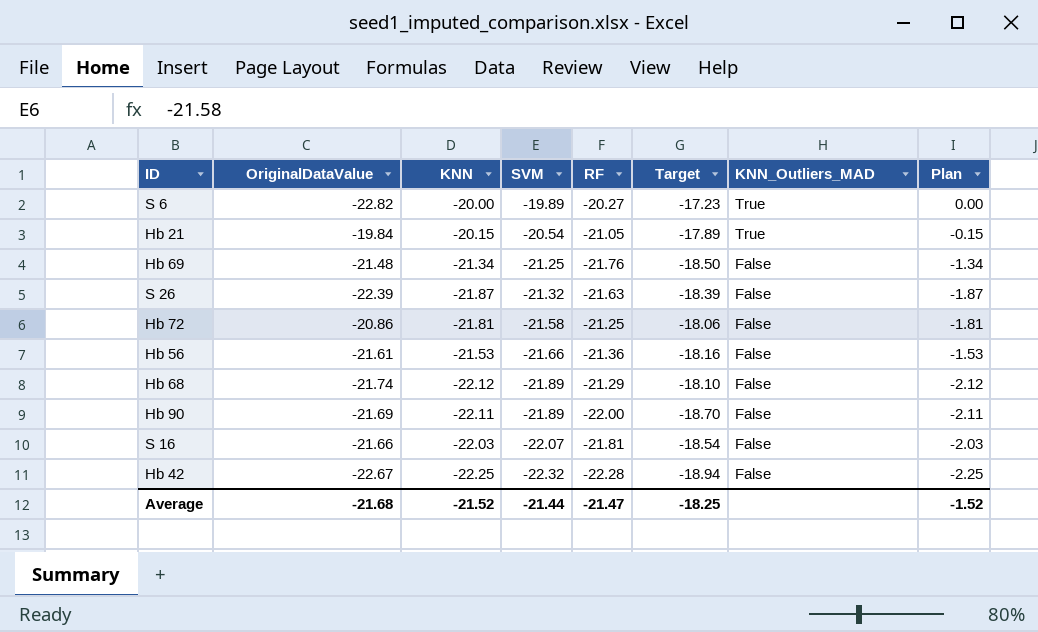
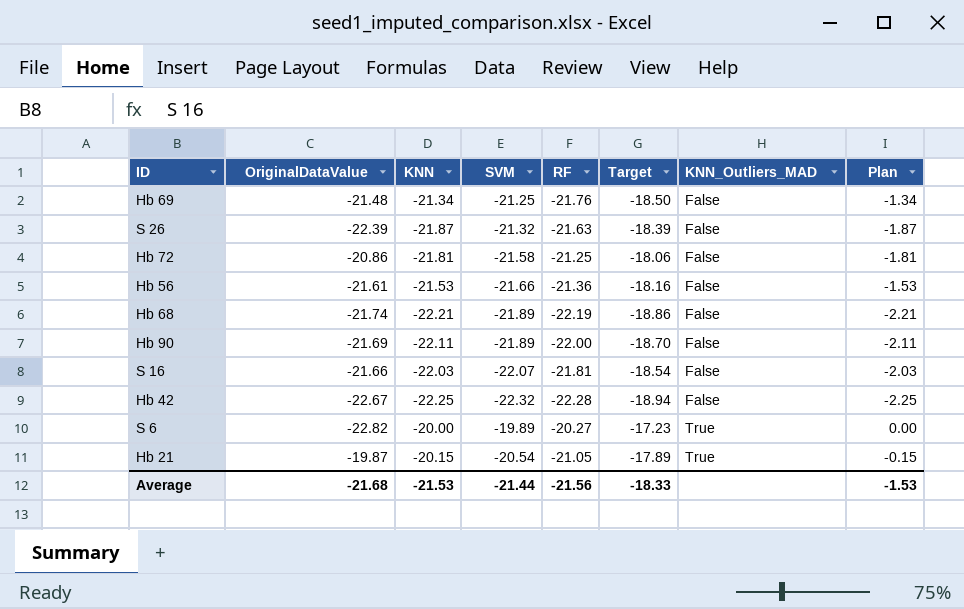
row order: SVM descending -> KNN_Outliers_MAD ascending
Hb 68 | KNN: -22.12 -> -22.21
Hb 68 | RF: -21.29 -> -22.19
Hb 68 | Target: -18.10 -> -18.86
Hb 68 | Plan: -2.12 -> -2.21
Hb 21 | OriginalDataValue: -19.84 -> -19.87
Average | KNN: -21.52 -> -21.53
Average | RF: -21.47 -> -21.56
Average | Target: -18.25 -> -18.33
Average | Plan: -1.52 -> -1.53

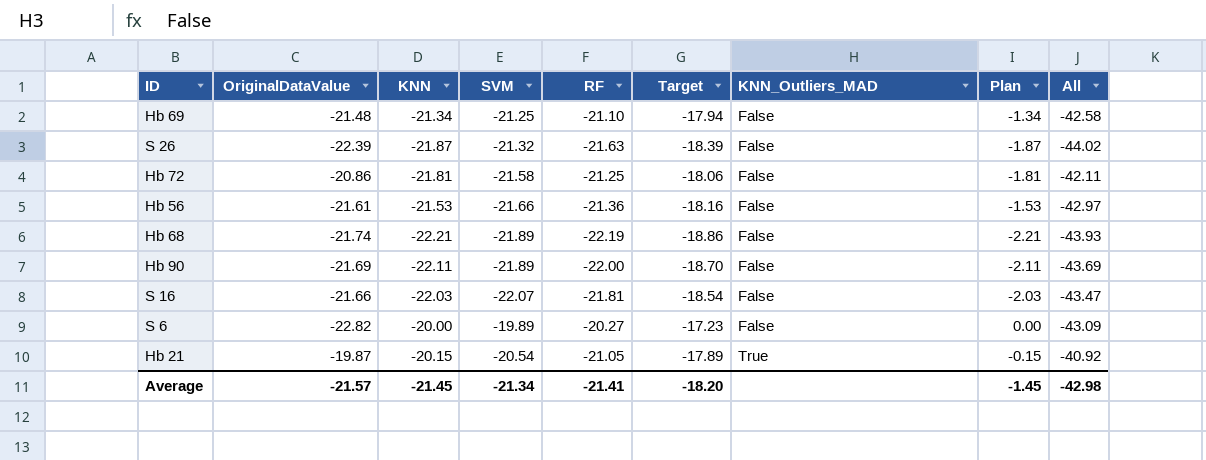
column All | formula: none -> [OriginalDataValue] + [RF]
row Hb 42: -22.67 | -22.25 | -22.32 | -22.28 | -18.94 | False | -2.25 -> none
Hb 69 | RF: -21.76 -> -21.10
Hb 69 | Target: -18.50 -> -17.94
S 6 | KNN_Outliers_MAD: True -> False
Average | OriginalDataValue: -21.68 -> -21.57
Average | KNN: -21.53 -> -21.45
Average | SVM: -21.44 -> -21.34
Average | RF: -21.56 -> -21.41
Average | Target: -18.33 -> -18.20
Average | Plan: -1.53 -> -1.45

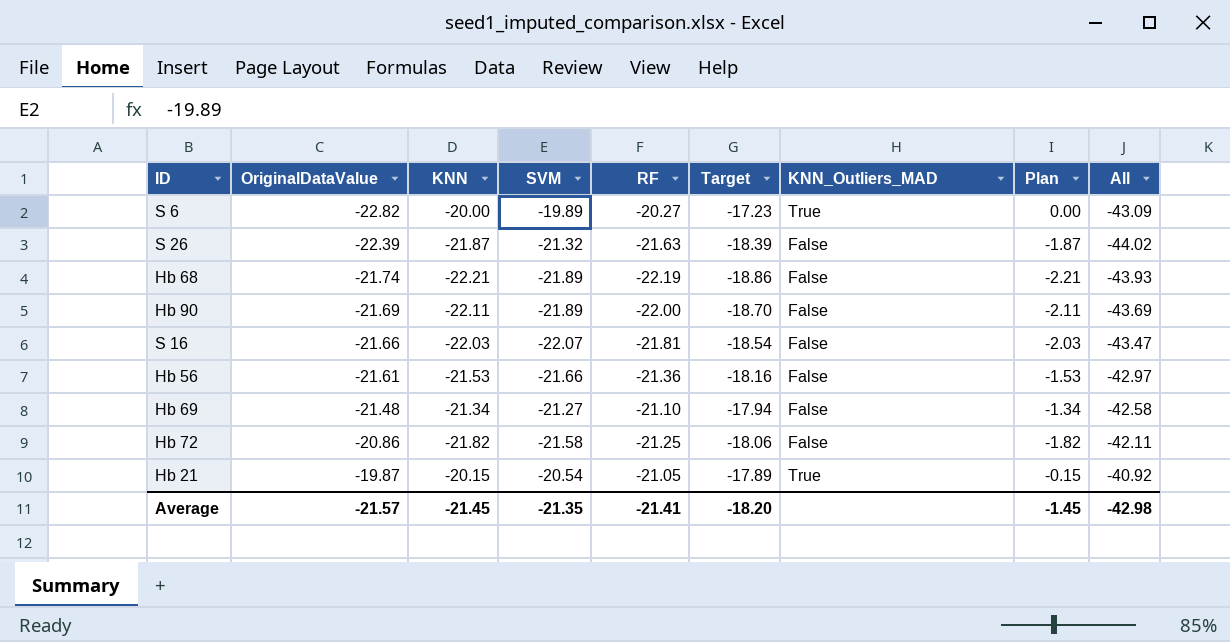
row order: KNN_Outliers_MAD ascending -> OriginalDataValue ascending
S 6 | KNN_Outliers_MAD: False -> True
Hb 69 | SVM: -21.25 -> -21.27
Hb 72 | KNN: -21.81 -> -21.82
Hb 72 | Plan: -1.81 -> -1.82
Average | SVM: -21.34 -> -21.35

